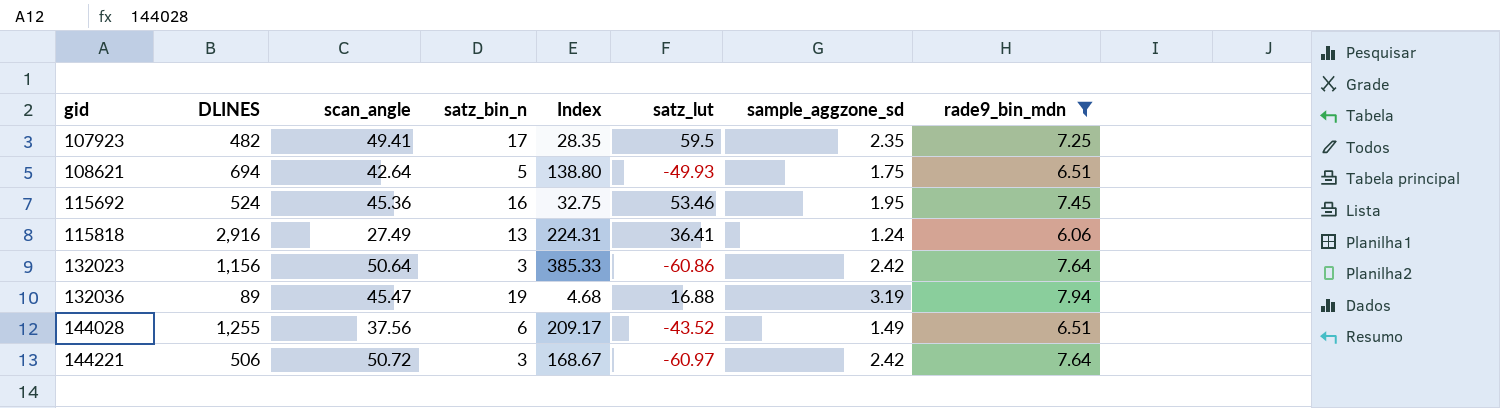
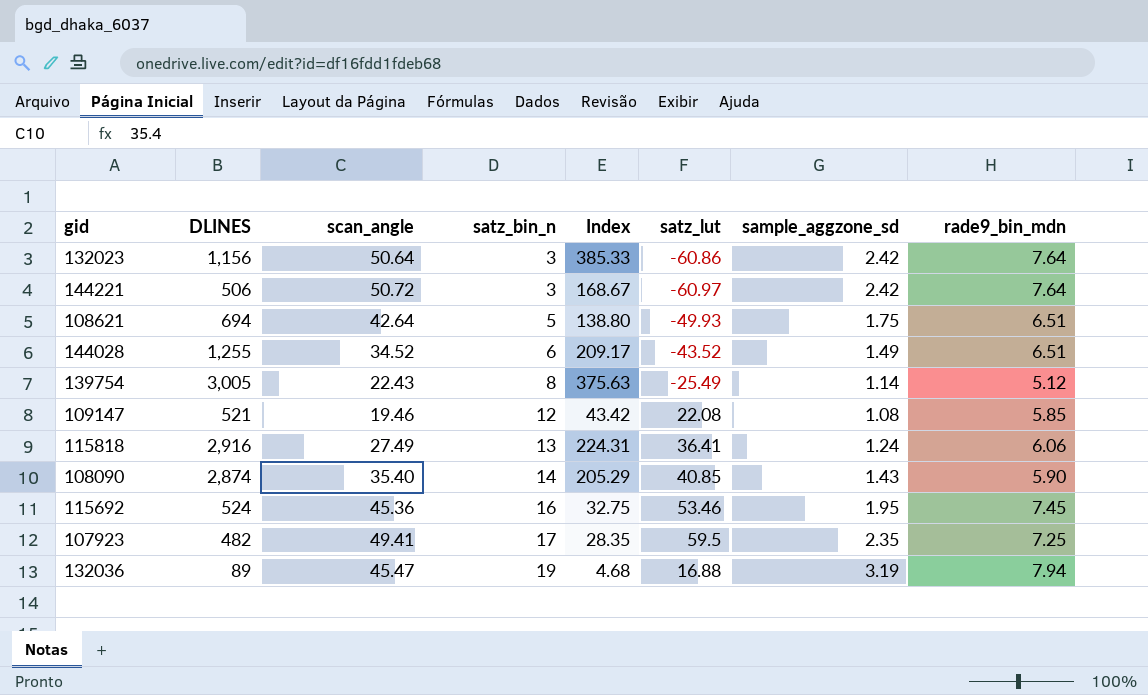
filter: rade9_bin_mdn >= 6.06 -> none
row order: gid ascending -> satz_bin_n ascending
144028 | scan_angle: 37.56 -> 34.52

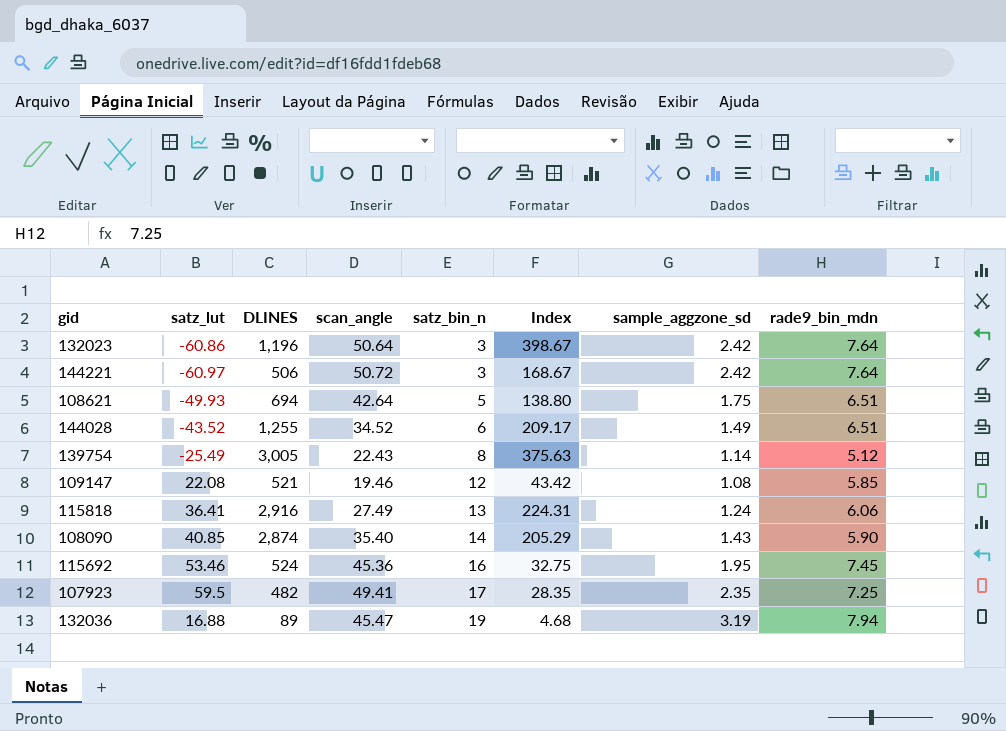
column satz_lut | position: 6 -> 2
132023 | DLINES: 1,156 -> 1,196
132023 | Index: 385.33 -> 398.67

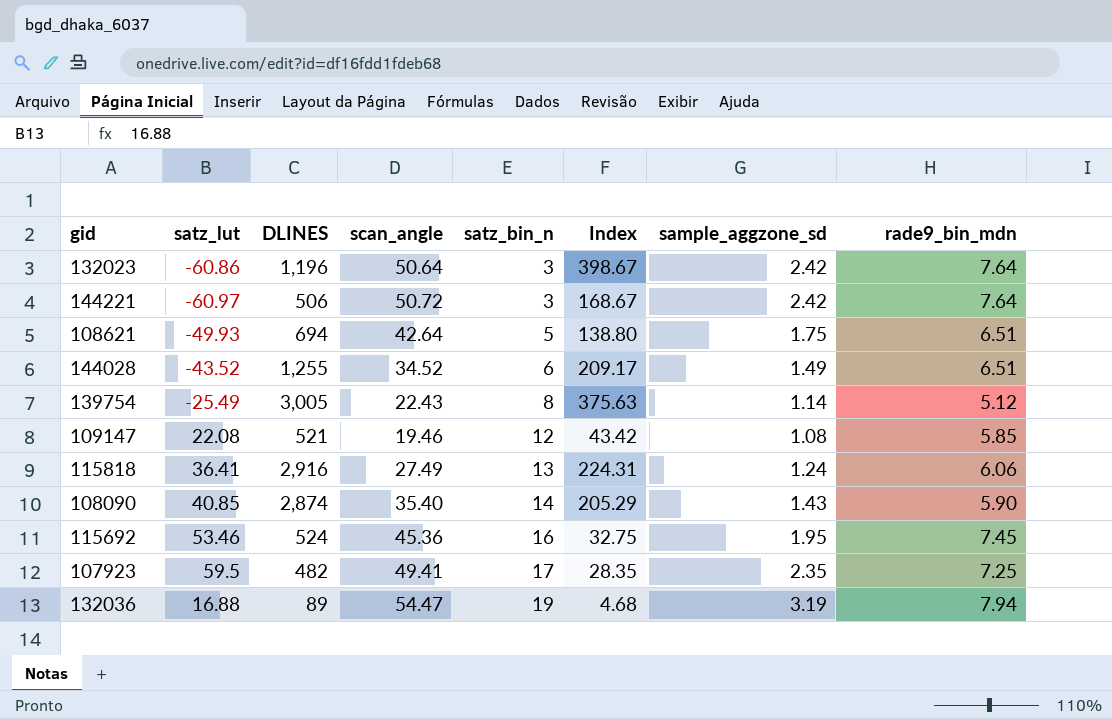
132036 | scan_angle: 45.47 -> 54.47

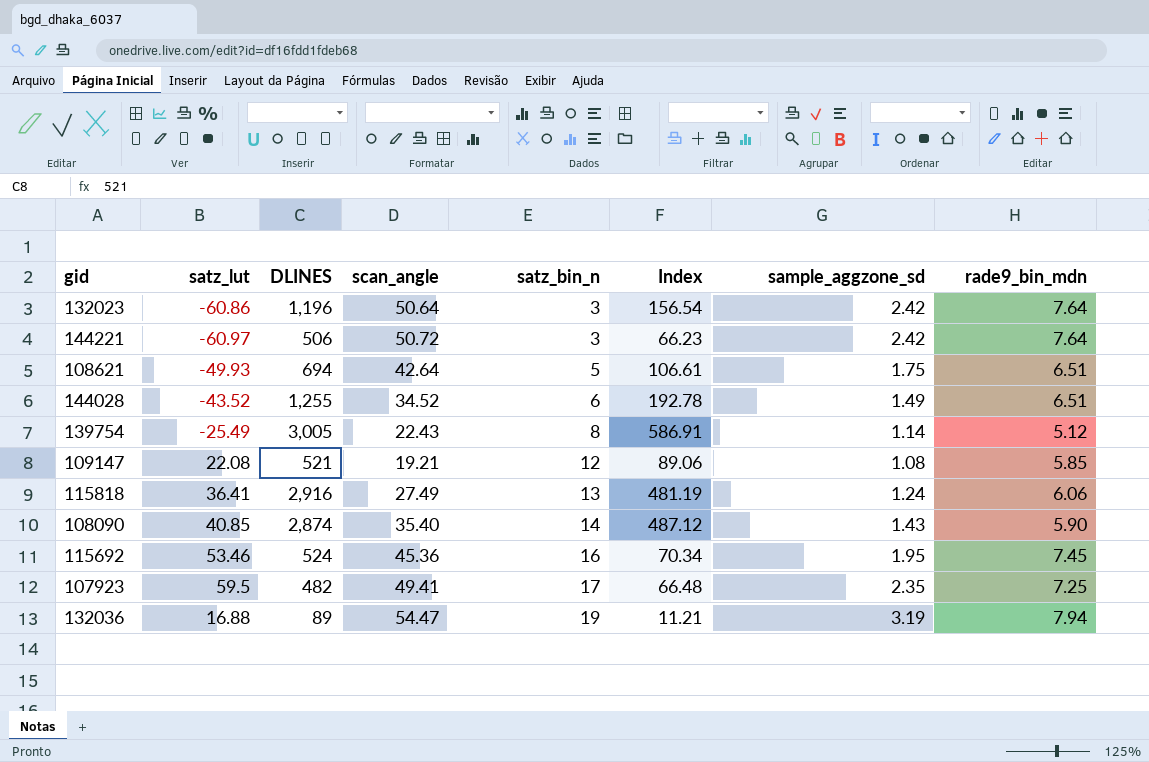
column Index | formula: [DLINES] / [satz_bin_n] -> [DLINES] / [rade9_bin_mdn]
109147 | scan_angle: 19.46 -> 19.21

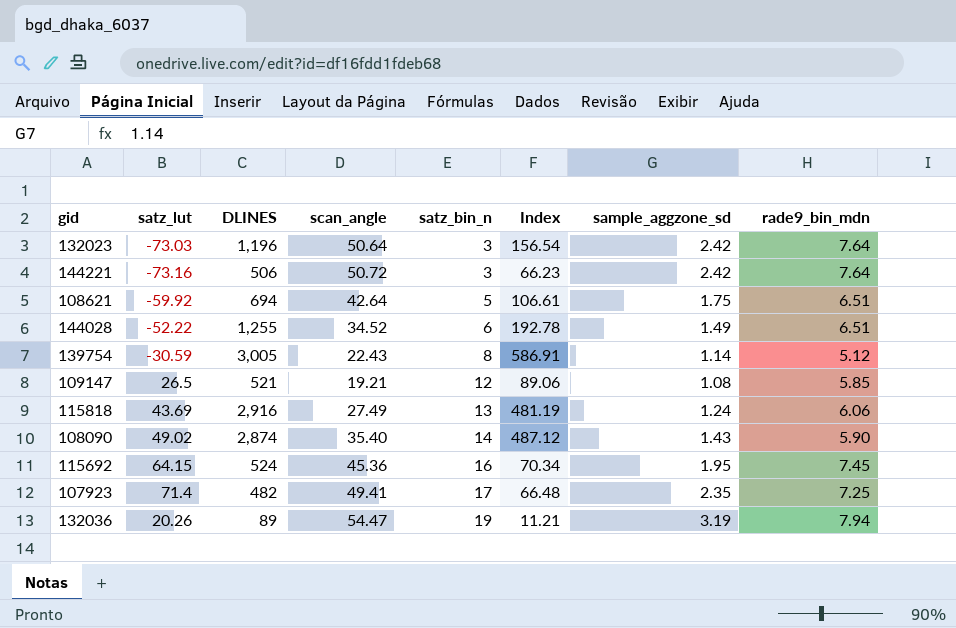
132023 | satz_lut: -60.86 -> -73.03
144221 | satz_lut: -60.97 -> -73.16
108621 | satz_lut: -49.93 -> -59.92
144028 | satz_lut: -43.52 -> -52.22
139754 | satz_lut: -25.49 -> -30.59
109147 | satz_lut: 22.08 -> 26.5
115818 | satz_lut: 36.41 -> 43.69
108090 | satz_lut: 40.85 -> 49.02
115692 | satz_lut: 53.46 -> 64.15
107923 | satz_lut: 59.5 -> 71.4
132036 | satz_lut: 16.88 -> 20.26

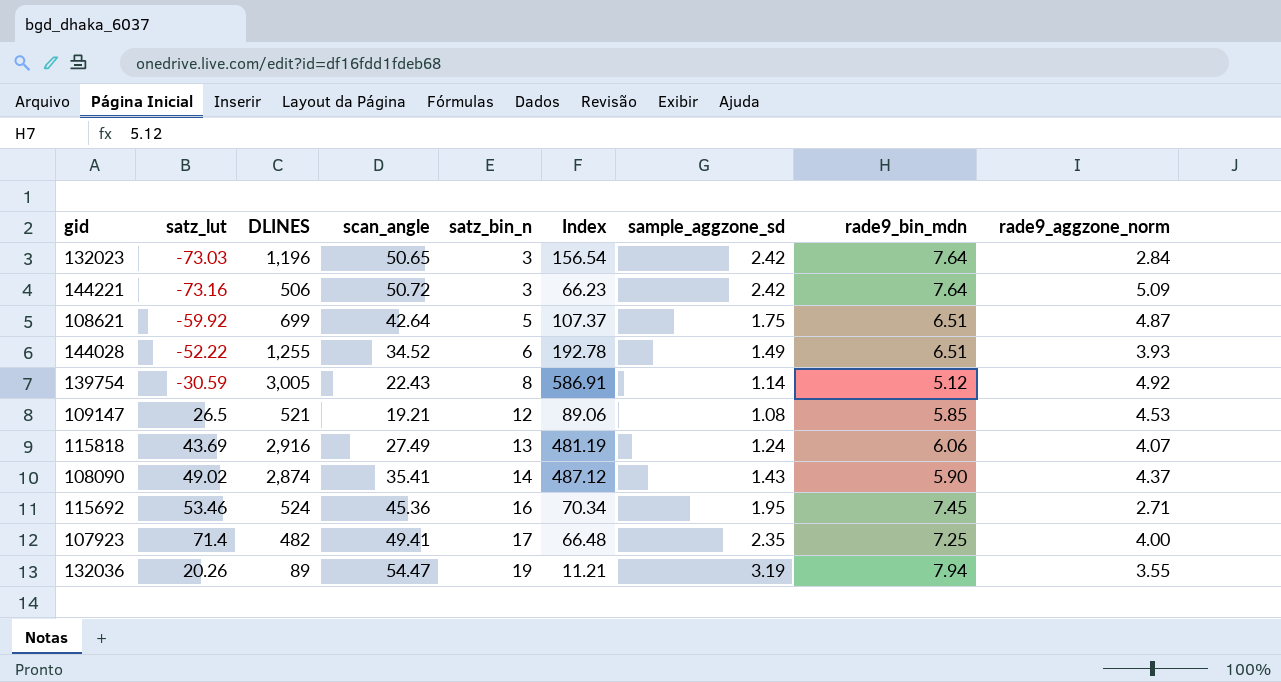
column rade9_aggzone_norm | position: none -> 9
132023 | scan_angle: 50.64 -> 50.65
108621 | DLINES: 694 -> 699
108621 | Index: 106.61 -> 107.37
108090 | scan_angle: 35.40 -> 35.41
115692 | satz_lut: 64.15 -> 53.46

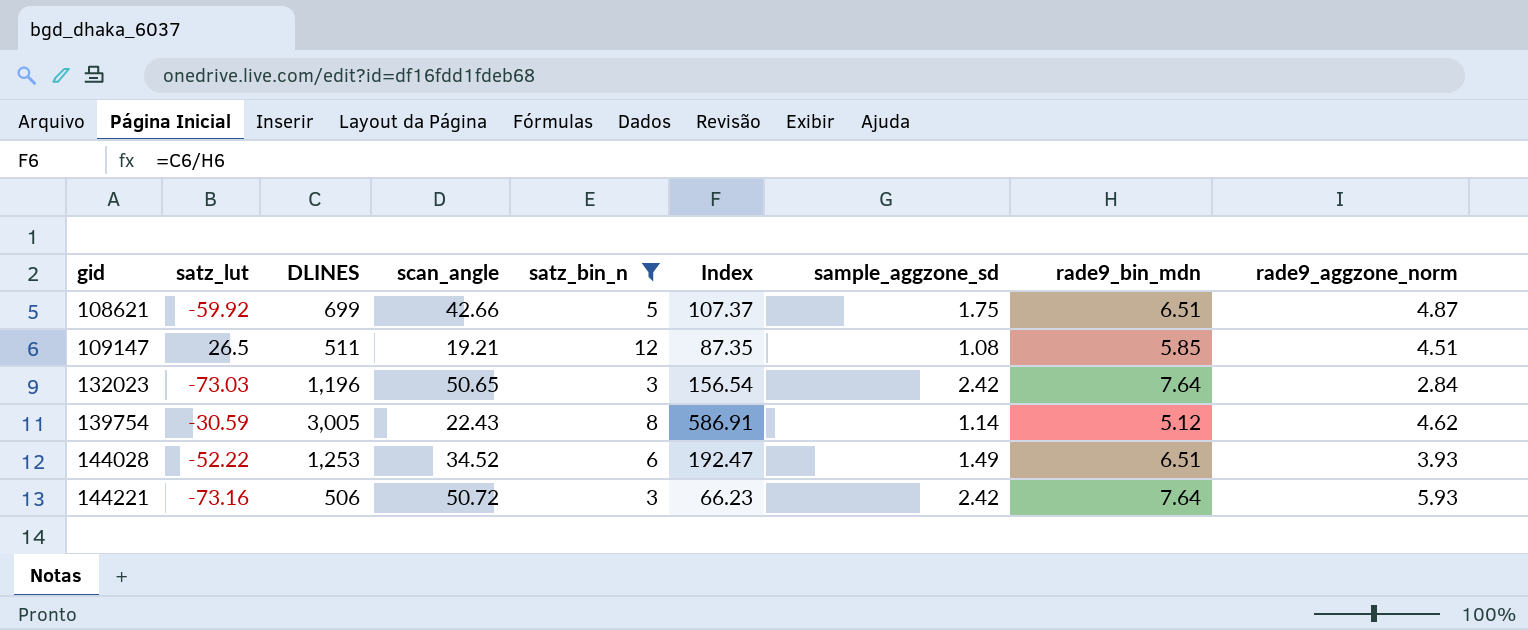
filter: none -> satz_bin_n <= 12
row order: satz_bin_n ascending -> gid ascending
108621 | scan_angle: 42.64 -> 42.66
109147 | DLINES: 521 -> 511
109147 | Index: 89.06 -> 87.35
109147 | rade9_aggzone_norm: 4.53 -> 4.51
139754 | rade9_aggzone_norm: 4.92 -> 4.62
144028 | DLINES: 1,255 -> 1,253
144028 | Index: 192.78 -> 192.47
144221 | rade9_aggzone_norm: 5.09 -> 5.93

